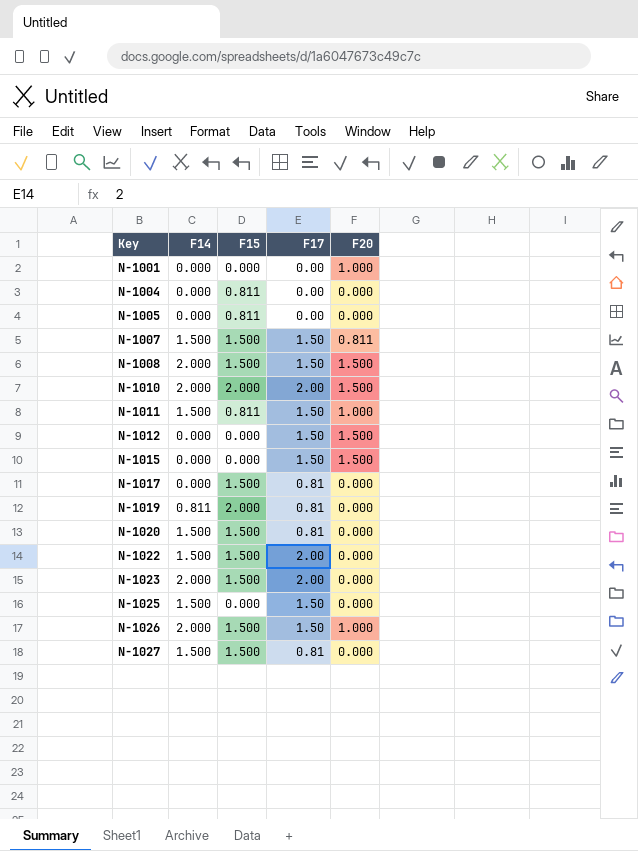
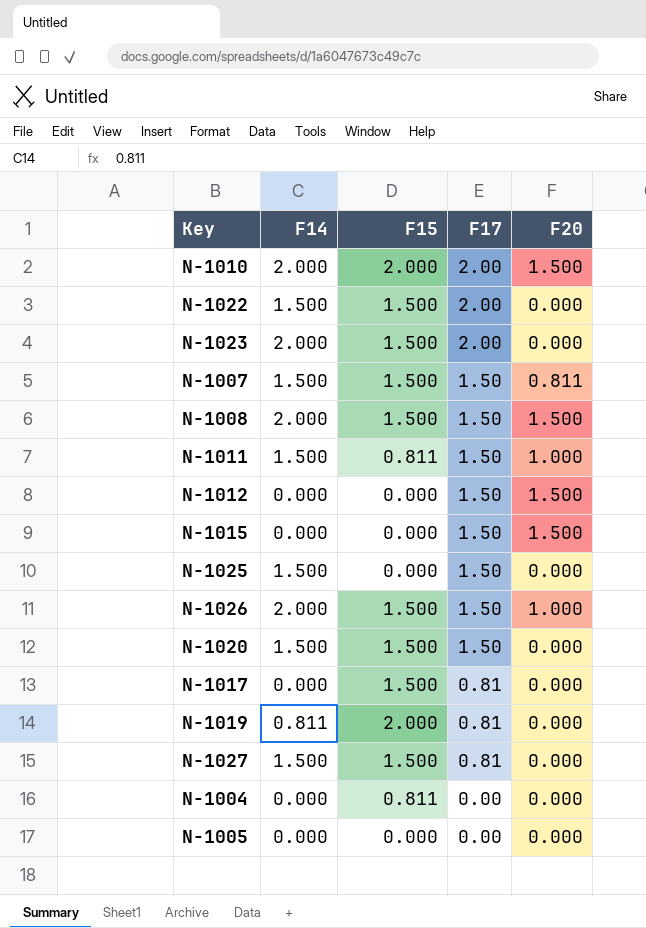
row order: Key ascending -> F17 descending
row N-1001: 0.000 | 0.000 | 0.00 | 1.000 -> none
N-1020 | F17: 0.81 -> 1.50
N-1005 | F15: 0.811 -> 0.000

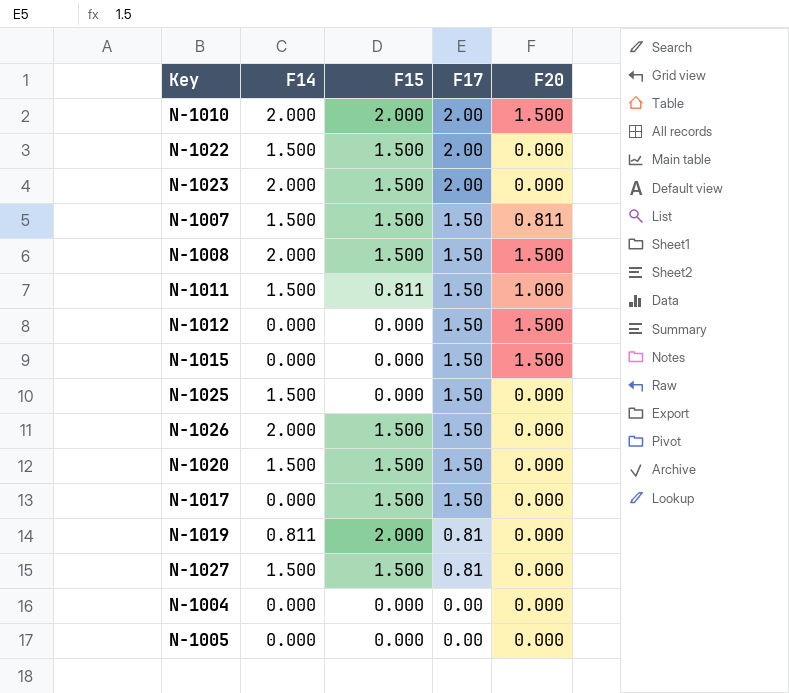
N-1026 | F20: 1.000 -> 0.000
N-1017 | F17: 0.81 -> 1.50
N-1004 | F15: 0.811 -> 0.000

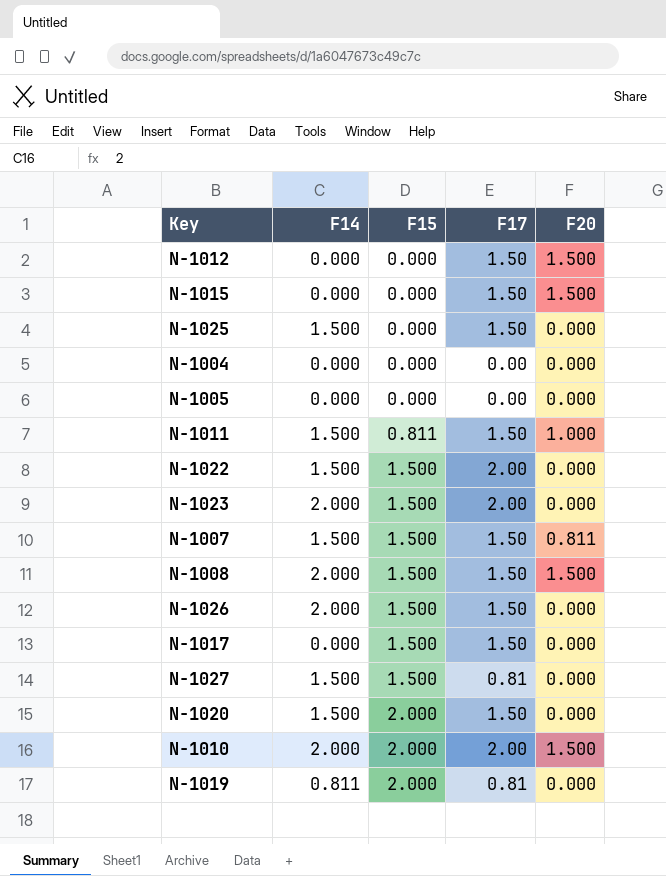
row order: F17 descending -> F15 ascending
N-1020 | F15: 1.500 -> 2.000

